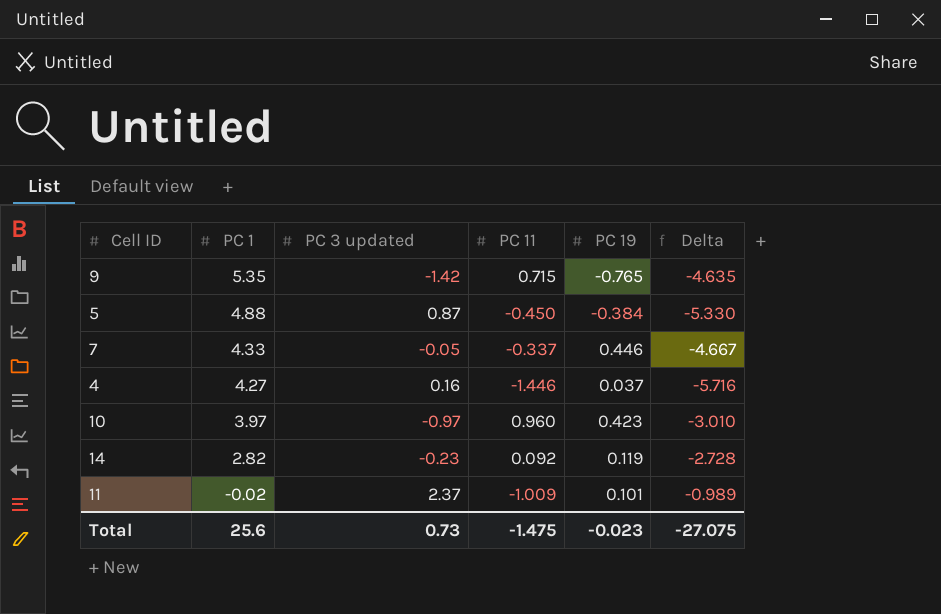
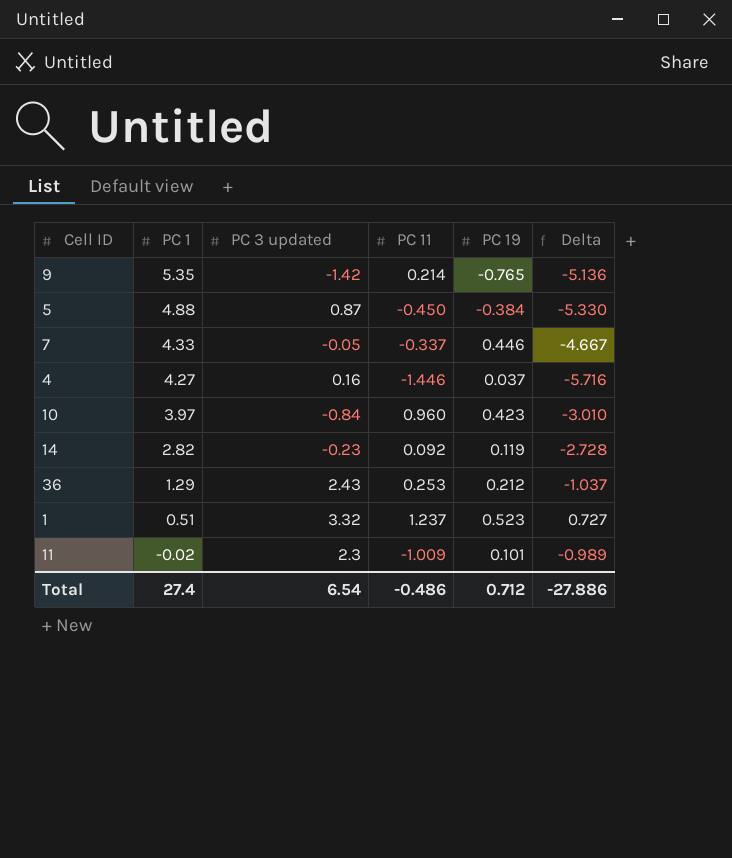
9 | PC 11: 0.715 -> 0.214
9 | Delta: -4.635 -> -5.136
10 | PC 3 updated: -0.97 -> -0.84
row 36: none -> 1.29 | 2.43 | 0.253 | 0.212 | -1.037
row 1: none -> 0.51 | 3.32 | 1.237 | 0.523 | 0.727
11 | PC 3 updated: 2.37 -> 2.3
Total | PC 1: 25.6 -> 27.4
Total | PC 3 updated: 0.73 -> 6.54
Total | PC 11: -1.475 -> -0.486
Total | PC 19: -0.023 -> 0.712
Total | Delta: -27.075 -> -27.886

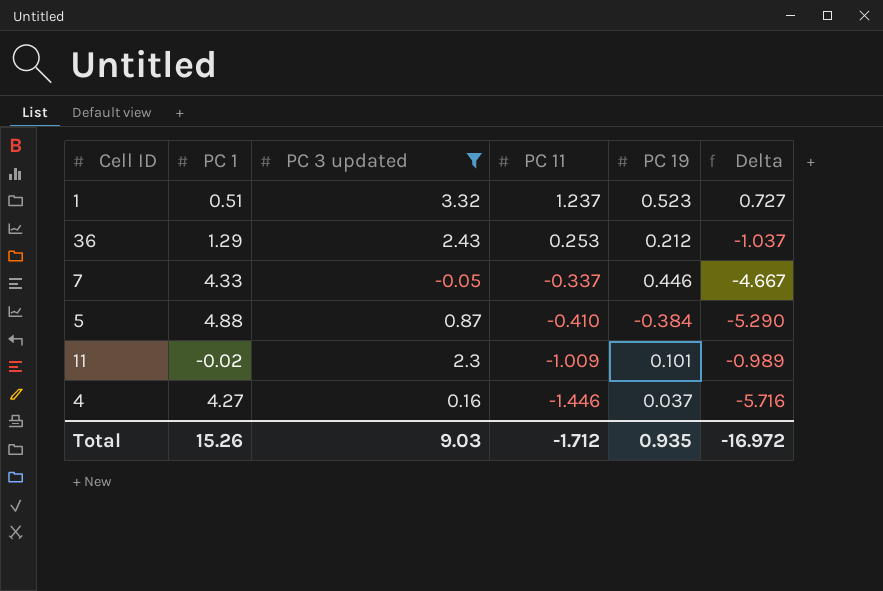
filter: none -> PC 3 updated >= -0.05
row order: PC 1 descending -> PC 11 descending
5 | PC 11: -0.450 -> -0.410
5 | Delta: -5.330 -> -5.290
Total | PC 1: 27.4 -> 15.26
Total | PC 3 updated: 6.54 -> 9.03
Total | PC 11: -0.486 -> -1.712
Total | PC 19: 0.712 -> 0.935
Total | Delta: -27.886 -> -16.972

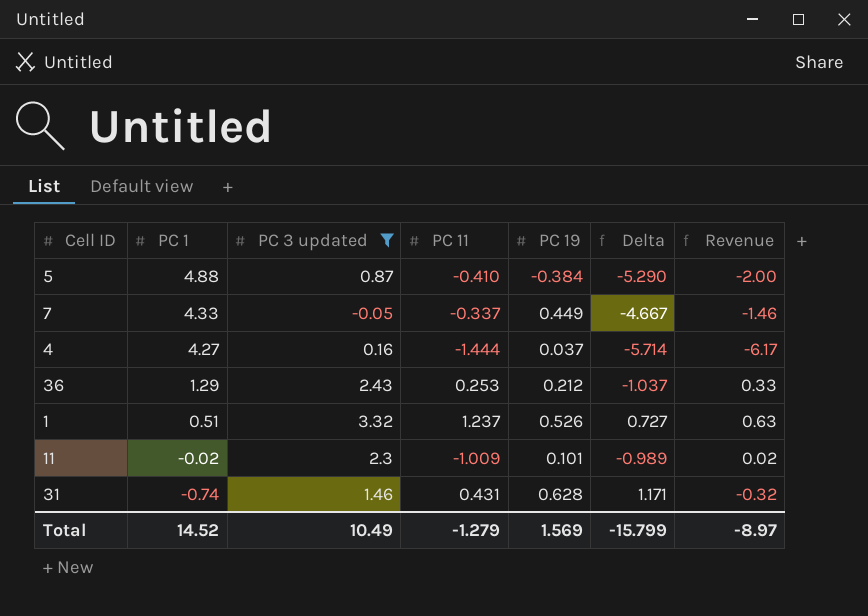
row order: PC 11 descending -> PC 1 descending
column Revenue | formula: none -> [PC 1] * [PC 11]
7 | PC 19: 0.446 -> 0.449
4 | PC 11: -1.446 -> -1.444
4 | Delta: -5.716 -> -5.714
1 | PC 19: 0.523 -> 0.526
row 31: none -> -0.74 | 1.46 | 0.431 | 0.628 | 1.171 | -0.32
Total | PC 1: 15.26 -> 14.52
Total | PC 3 updated: 9.03 -> 10.49
Total | PC 11: -1.712 -> -1.279
Total | PC 19: 0.935 -> 1.569
Total | Delta: -16.972 -> -15.799

